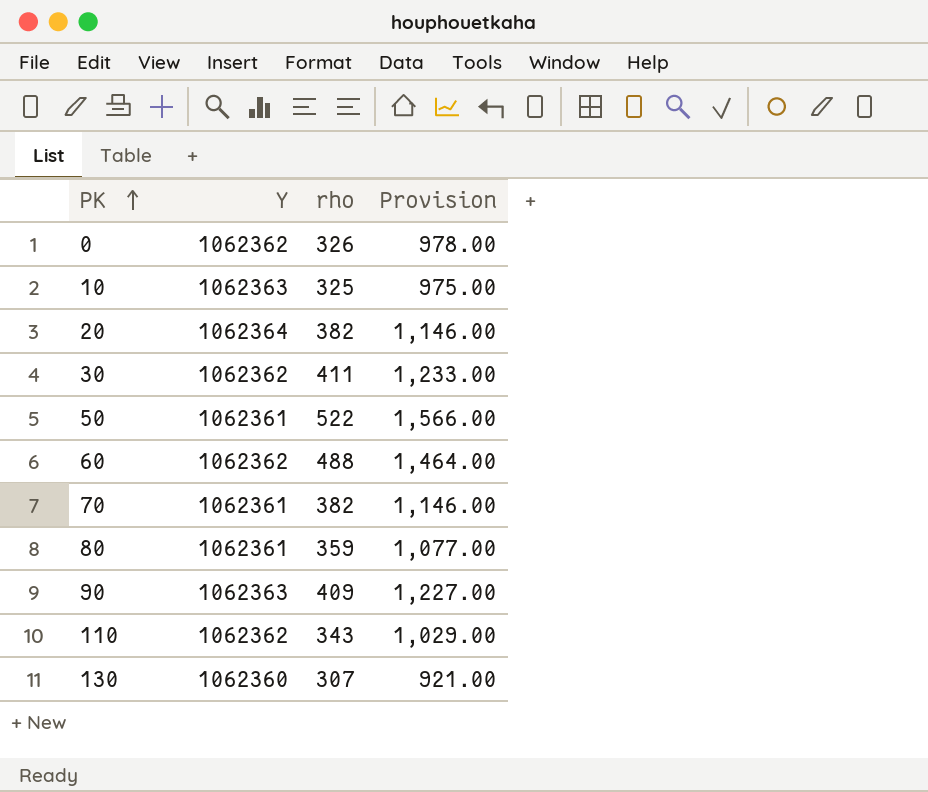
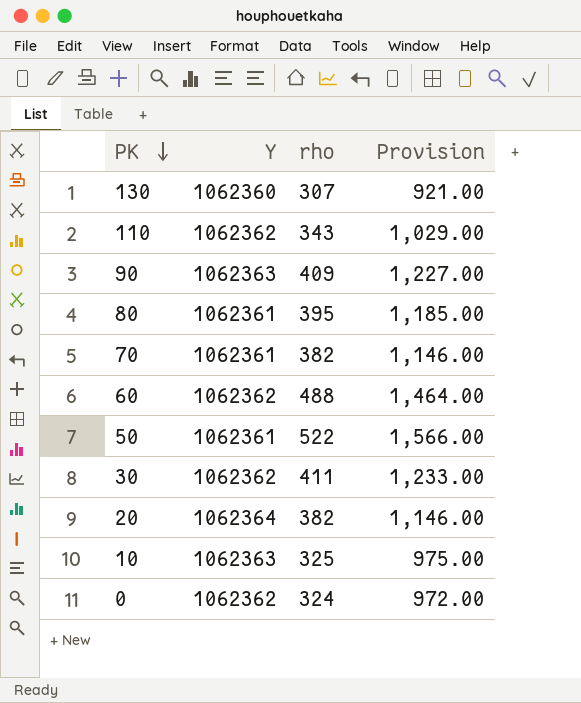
row order: PK ascending -> PK descending
80 | rho: 359 -> 395
80 | Provision: 1,077.00 -> 1,185.00
0 | rho: 326 -> 324
0 | Provision: 978.00 -> 972.00

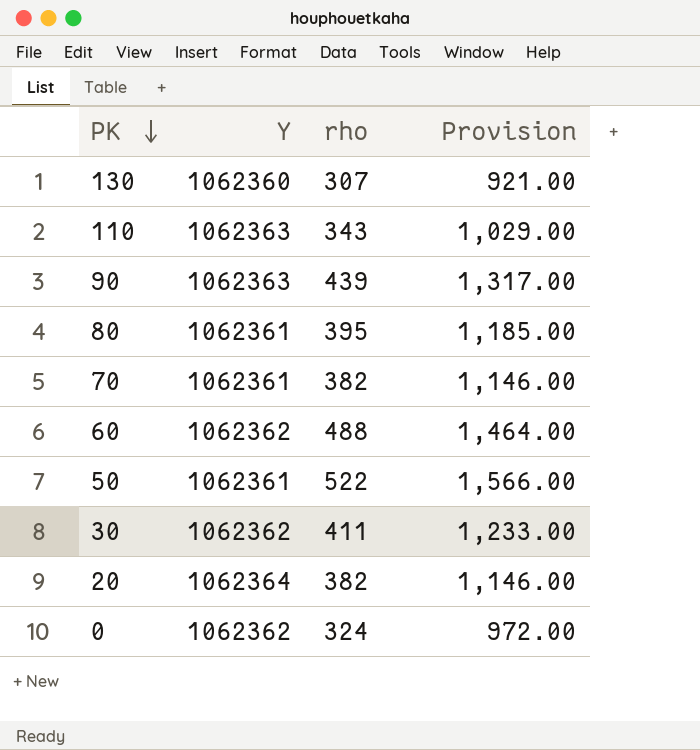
row 10: 1062363 | 325 | 975.00 -> none
110 | Y: 1062362 -> 1062363
90 | rho: 409 -> 439
90 | Provision: 1,227.00 -> 1,317.00

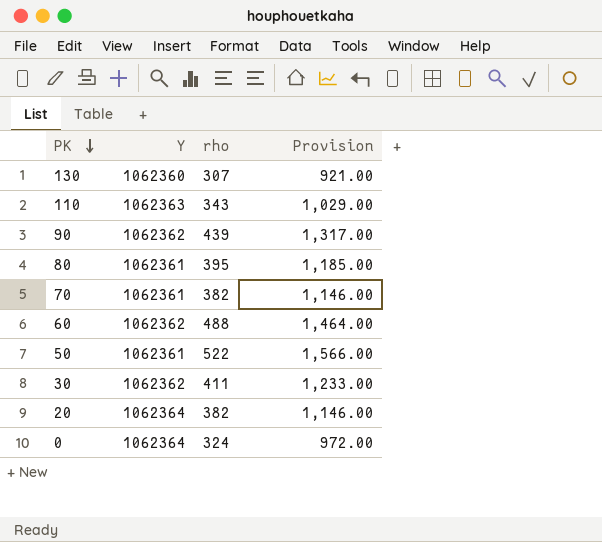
90 | Y: 1062363 -> 1062362
0 | Y: 1062362 -> 1062364

